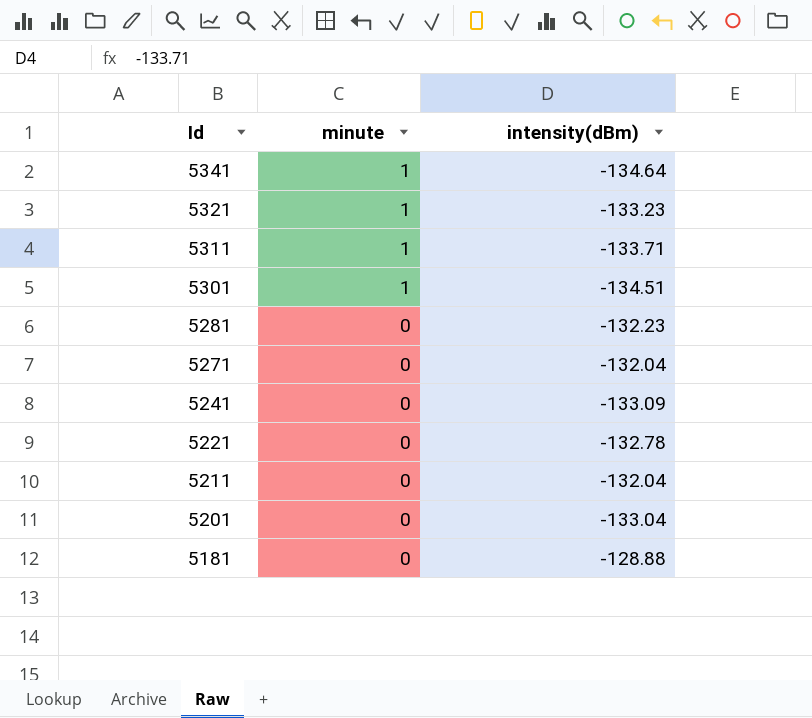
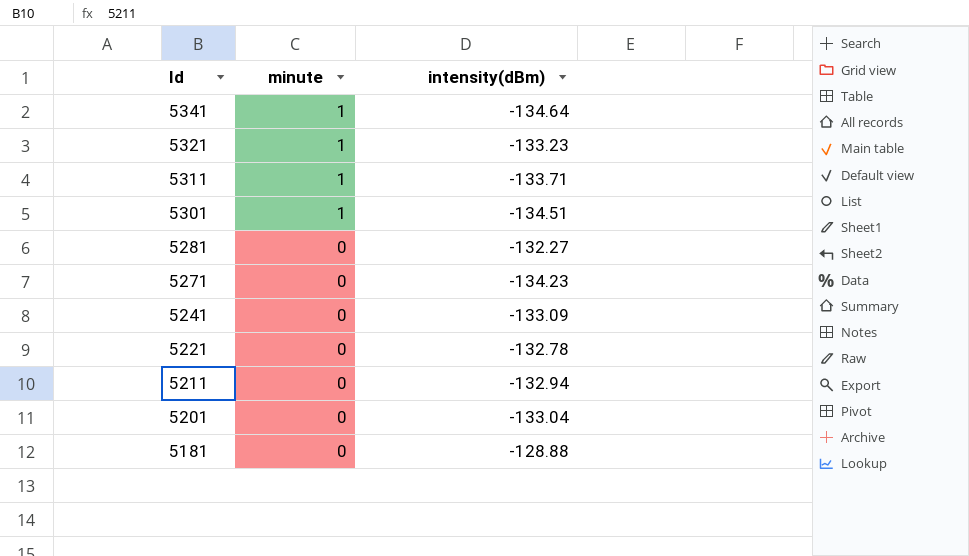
5281 | intensity(dBm): -132.23 -> -132.27
5271 | intensity(dBm): -132.04 -> -134.23
5211 | intensity(dBm): -132.04 -> -132.94

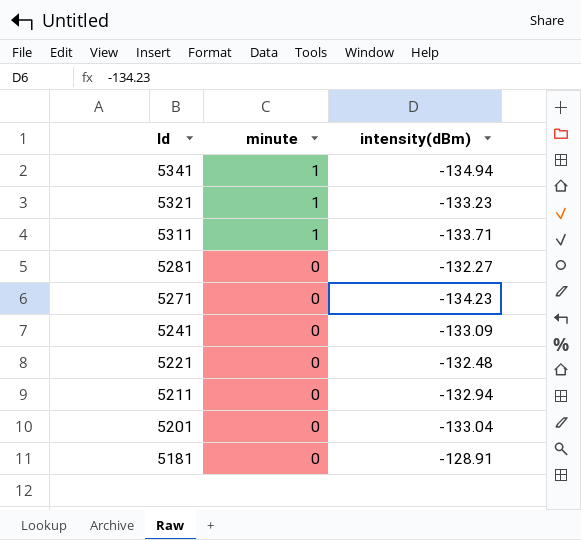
row 5301: 1 | -134.51 -> none
5341 | intensity(dBm): -134.64 -> -134.94
5221 | intensity(dBm): -132.78 -> -132.48
5181 | intensity(dBm): -128.88 -> -128.91

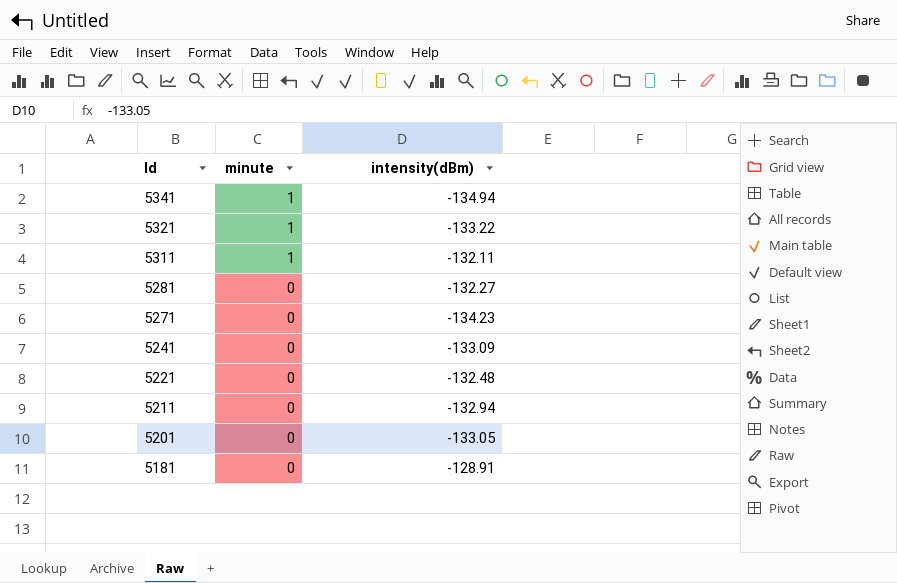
5321 | intensity(dBm): -133.23 -> -133.22
5311 | intensity(dBm): -133.71 -> -132.11
5201 | intensity(dBm): -133.04 -> -133.05

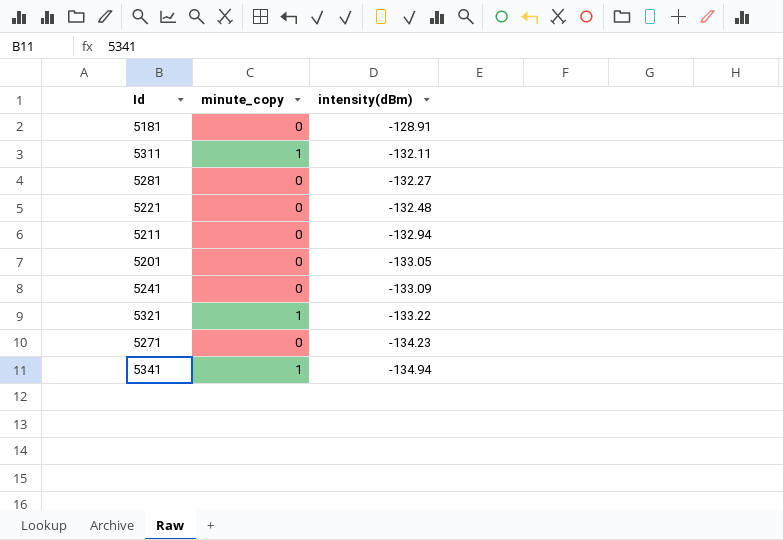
row order: Id descending -> intensity(dBm) descending
column name: minute -> minute_copy

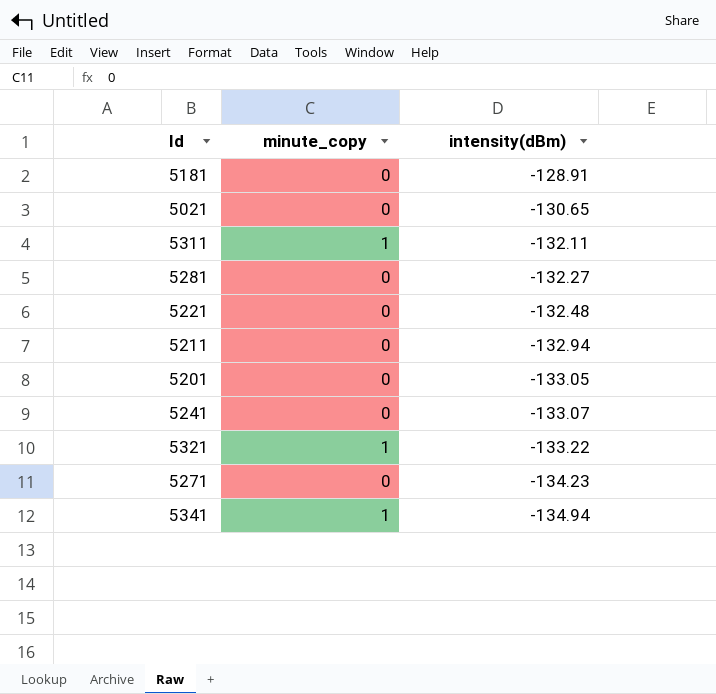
row 5021: none -> 0 | -130.65
5241 | intensity(dBm): -133.09 -> -133.07

